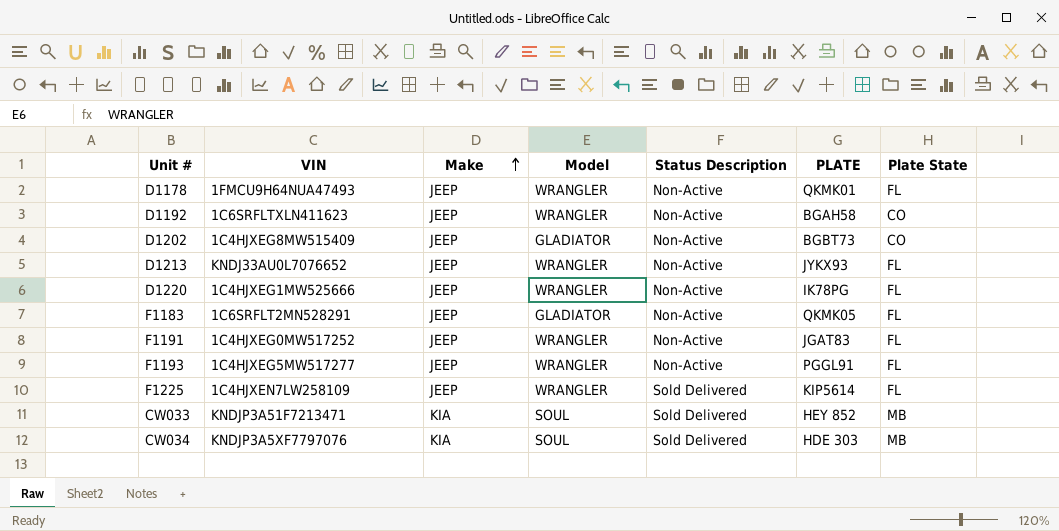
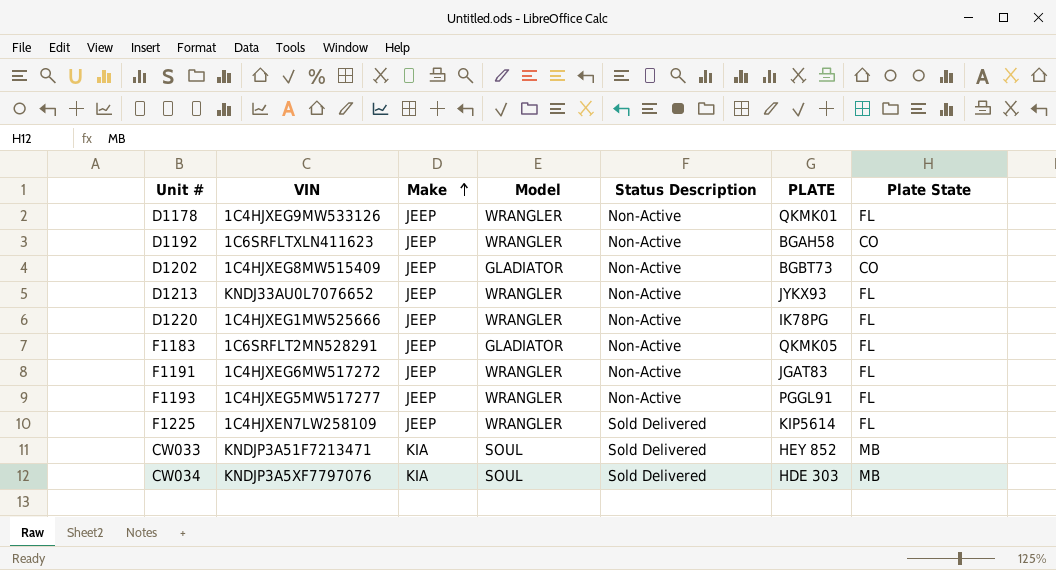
D1178 | VIN: 1FMCU9H64NUA47493 -> 1C4HJXEG9MW533126
F1191 | VIN: 1C4HJXEG0MW517252 -> 1C4HJXEG6MW517272

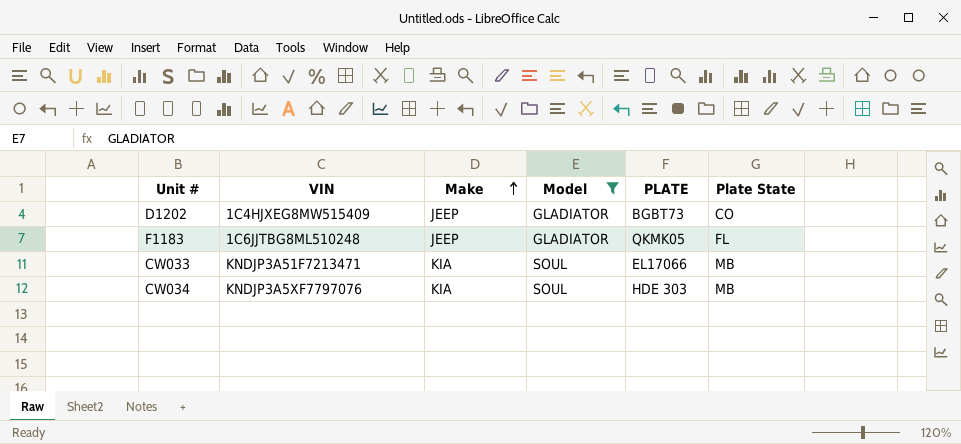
filter: none -> Model != WRANGLER
column Status Description | position: 5 -> none
F1183 | VIN: 1C6SRFLT2MN528291 -> 1C6JJTBG8ML510248
CW033 | PLATE: HEY 852 -> EL17066

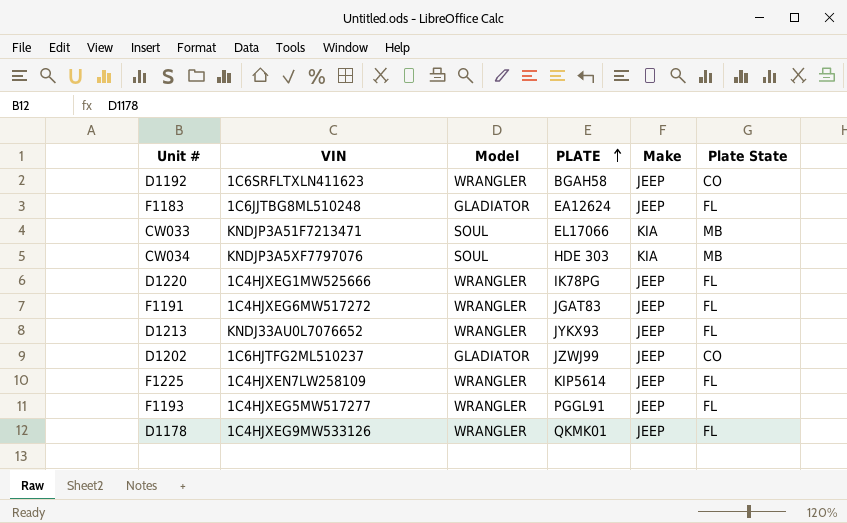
filter: Model != WRANGLER -> none
row order: Make ascending -> PLATE ascending
column Make | position: 3 -> 5
F1183 | PLATE: QKMK05 -> EA12624
D1202 | VIN: 1C4HJXEG8MW515409 -> 1C6HJTFG2ML510237
D1202 | PLATE: BGBT73 -> JZWJ99

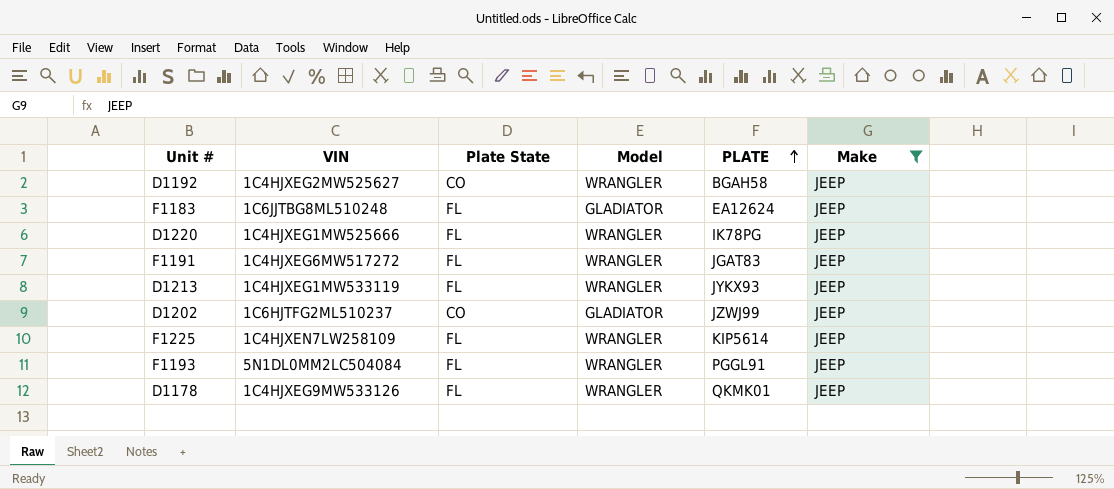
filter: none -> Make = JEEP
column Plate State | position: 6 -> 3
D1192 | VIN: 1C6SRFLTXLN411623 -> 1C4HJXEG2MW525627
D1213 | VIN: KNDJ33AU0L7076652 -> 1C4HJXEG1MW533119
F1193 | VIN: 1C4HJXEG5MW517277 -> 5N1DL0MM2LC504084

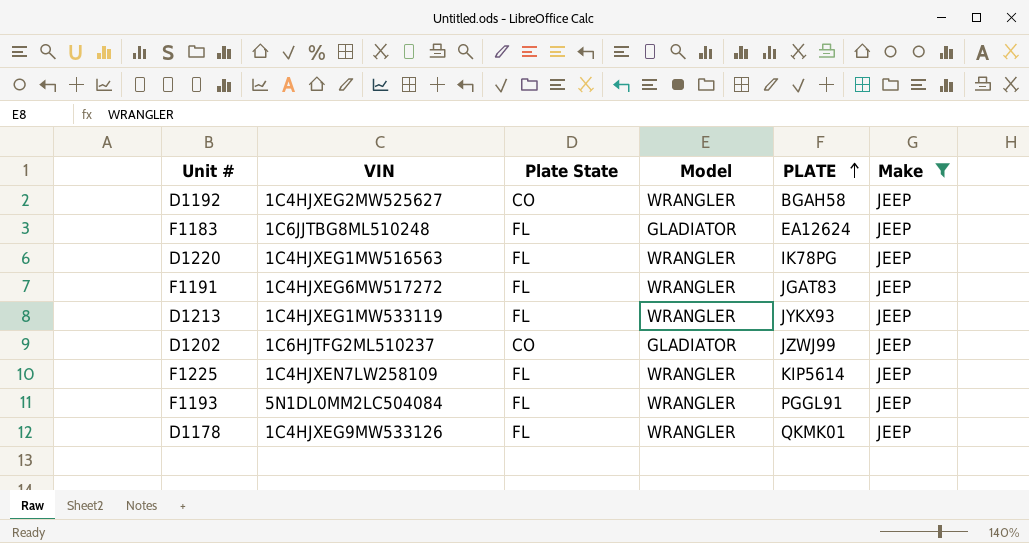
D1220 | VIN: 1C4HJXEG1MW525666 -> 1C4HJXEG1MW516563

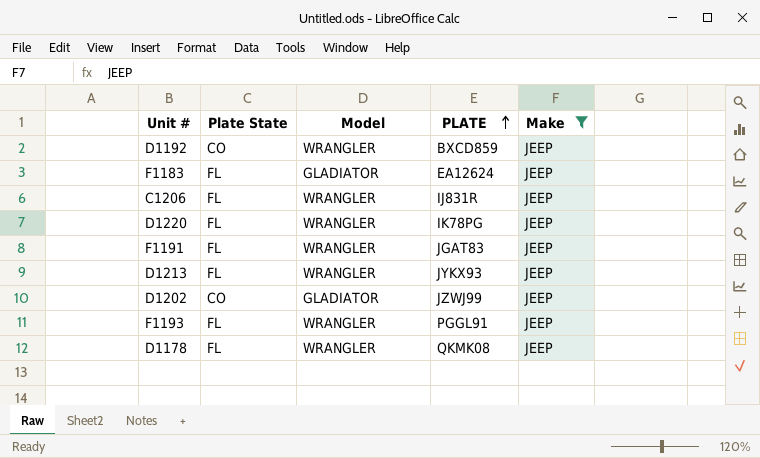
column VIN | position: 2 -> none
row F1225: 1C4HJXEN7LW258109 | FL | WRANGLER | KIP5614 | JEEP -> none
D1192 | PLATE: BGAH58 -> BXCD859
row C1206: none -> FL | WRANGLER | IJ831R | JEEP
D1178 | PLATE: QKMK01 -> QKMK08

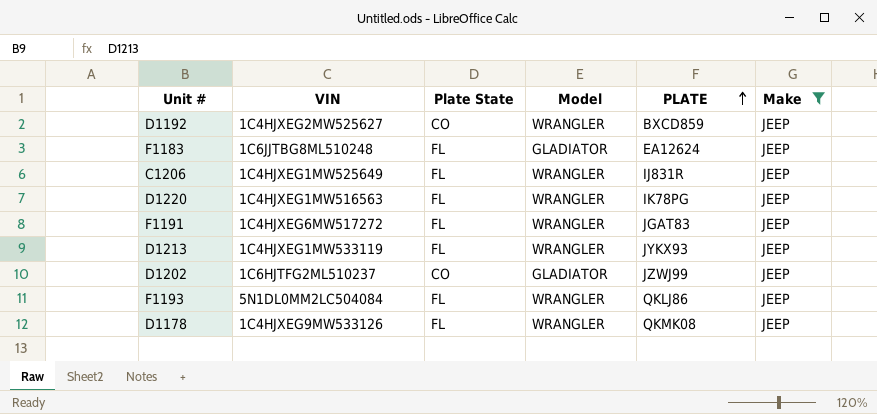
column VIN | position: none -> 2
F1193 | PLATE: PGGL91 -> QKLJ86

